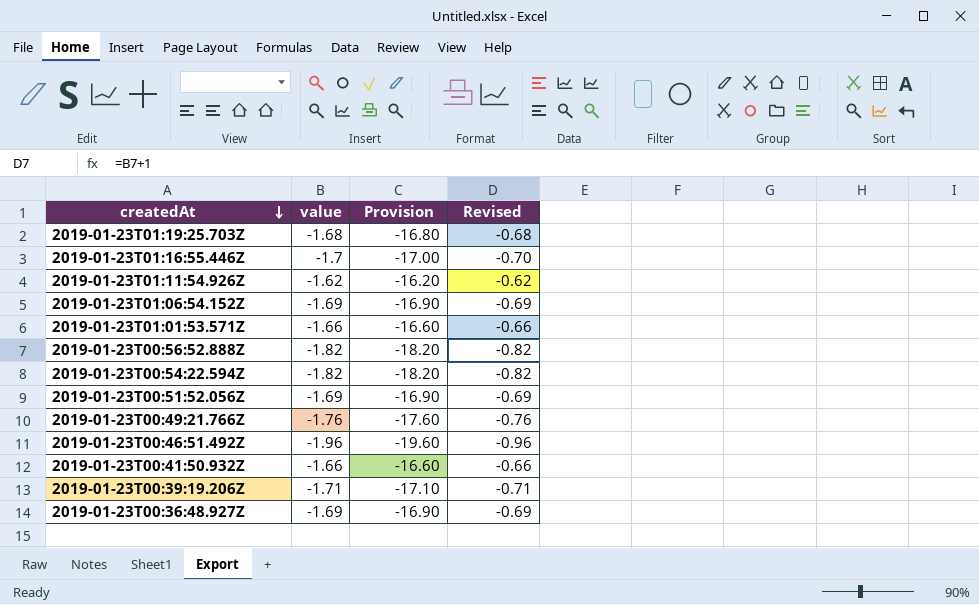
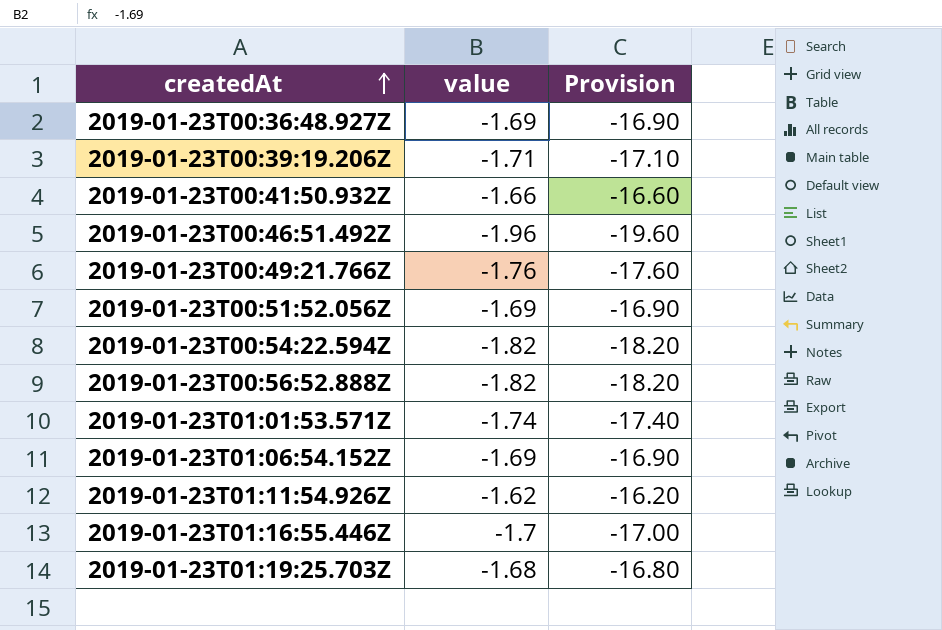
row order: createdAt descending -> createdAt ascending
column Revised | formula: [value] + 1 -> none
2019-01-23T01:01:53.571Z | value: -1.66 -> -1.74
2019-01-23T01:01:53.571Z | Provision: -16.60 -> -17.40

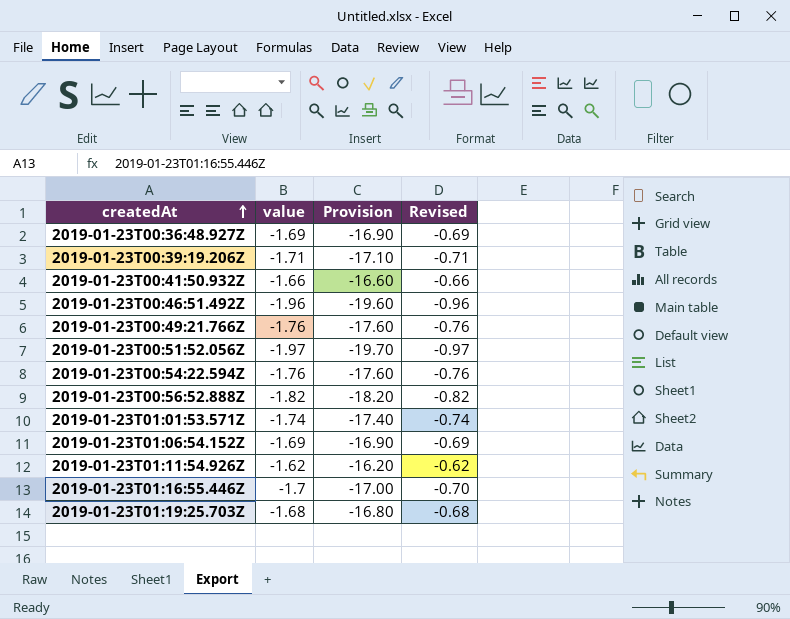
column Revised | formula: none -> [value] + 1
2019-01-23T00:51:52.056Z | value: -1.69 -> -1.97
2019-01-23T00:51:52.056Z | Provision: -16.90 -> -19.70
2019-01-23T00:54:22.594Z | value: -1.82 -> -1.76
2019-01-23T00:54:22.594Z | Provision: -18.20 -> -17.60

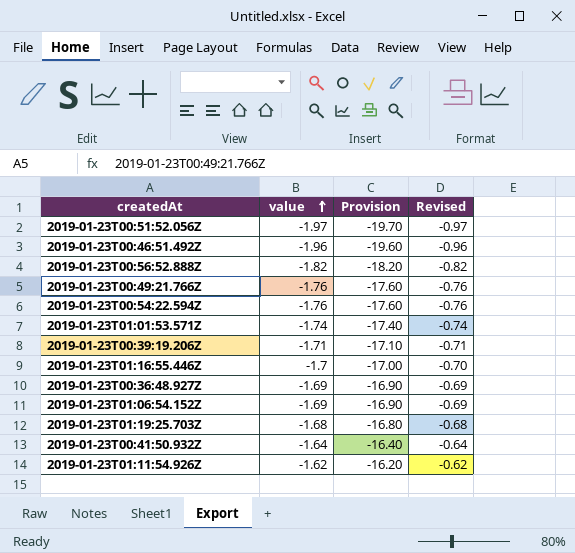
row order: createdAt ascending -> value ascending
2019-01-23T00:41:50.932Z | value: -1.66 -> -1.64
2019-01-23T00:41:50.932Z | Provision: -16.60 -> -16.40
2019-01-23T00:41:50.932Z | Revised: -0.66 -> -0.64

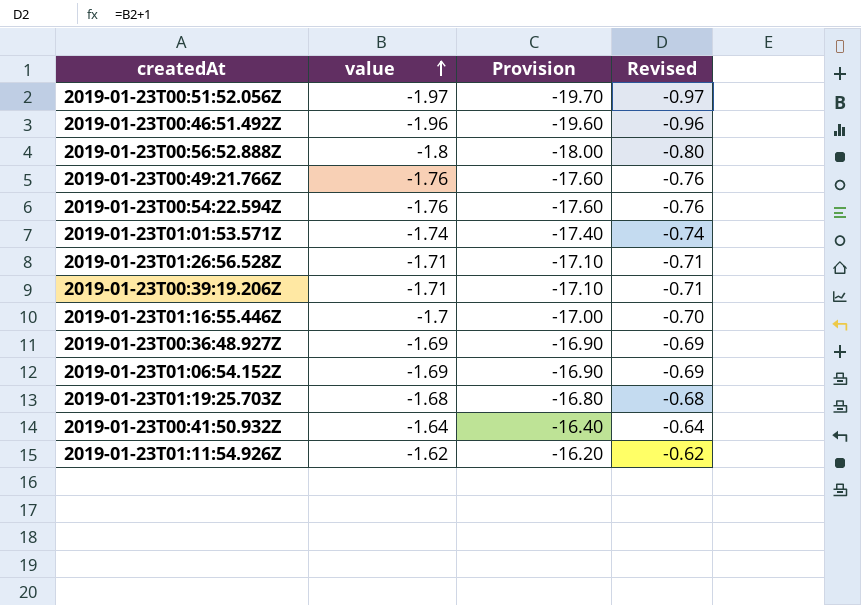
2019-01-23T00:56:52.888Z | value: -1.82 -> -1.8
2019-01-23T00:56:52.888Z | Provision: -18.20 -> -18.00
2019-01-23T00:56:52.888Z | Revised: -0.82 -> -0.80
row 2019-01-23T01:26:56.528Z: none -> -1.71 | -17.10 | -0.71

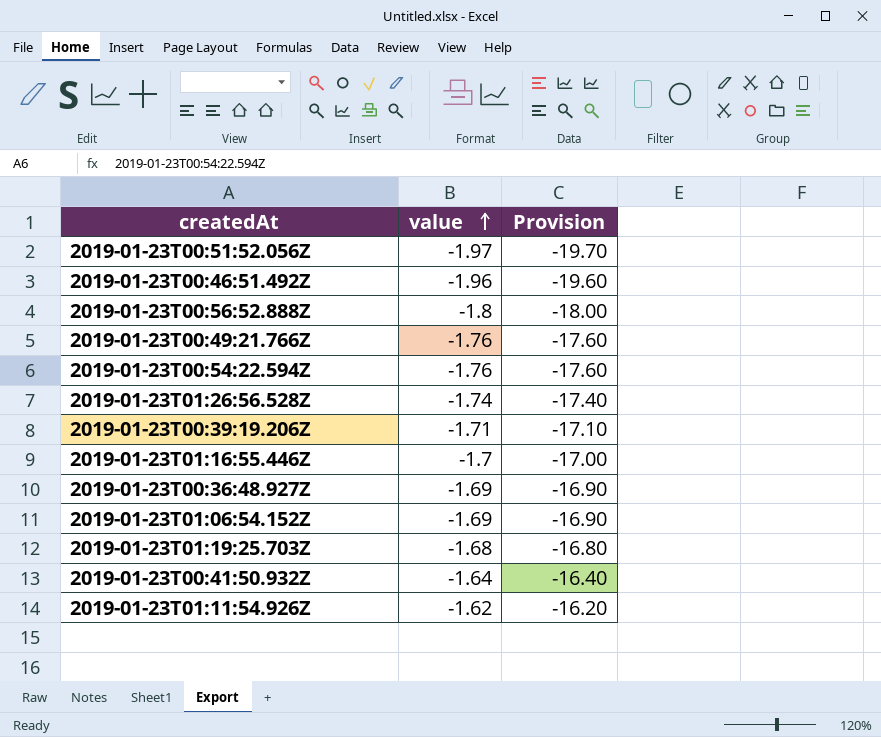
column Revised | formula: [value] + 1 -> none
row 2019-01-23T01:01:53.571Z: -1.74 | -17.40 | -0.74 -> none
2019-01-23T01:26:56.528Z | value: -1.71 -> -1.74
2019-01-23T01:26:56.528Z | Provision: -17.10 -> -17.40

